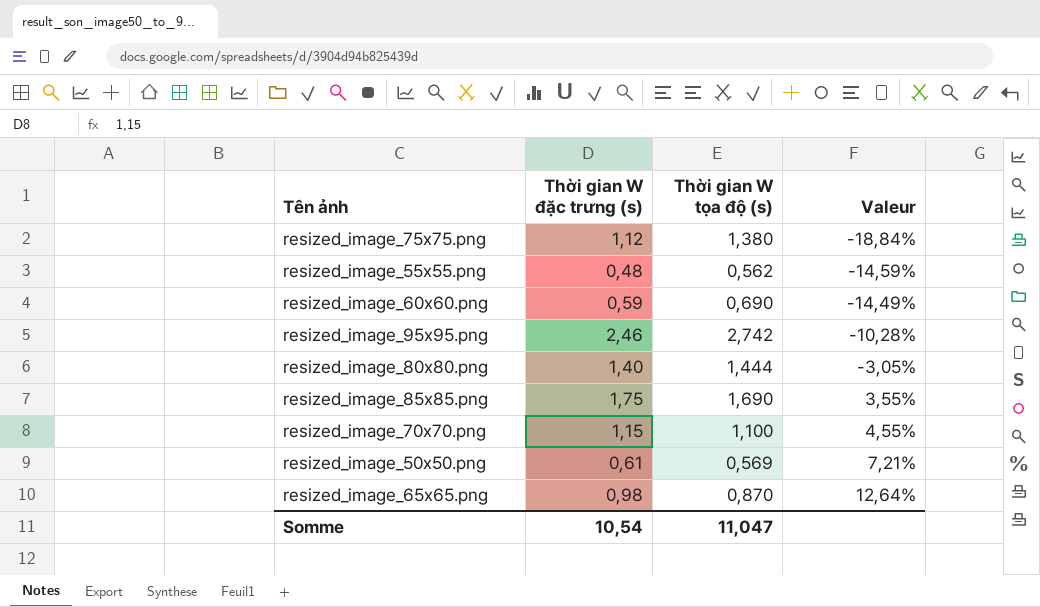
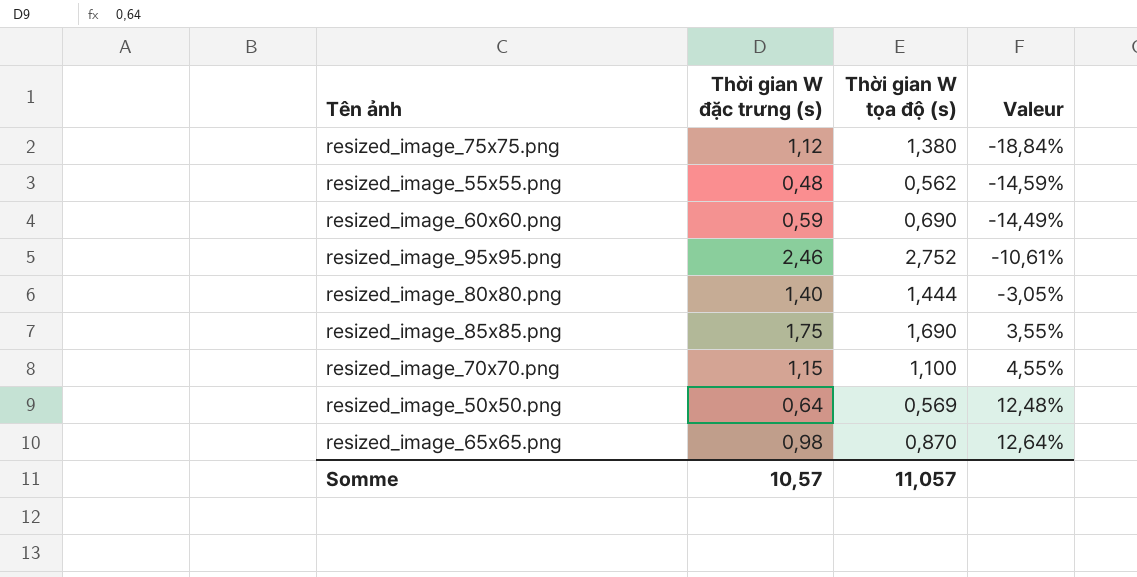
resized_image_95x95.png | Thời gian W tọa độ (s): 2,742 -> 2,752
resized_image_95x95.png | Valeur: -10,28% -> -10,61%
resized_image_50x50.png | Thời gian W đặc trưng (s): 0,61 -> 0,64
resized_image_50x50.png | Valeur: 7,21% -> 12,48%
Somme | Thời gian W đặc trưng (s): 10,54 -> 10,57
Somme | Thời gian W tọa độ (s): 11,047 -> 11,057

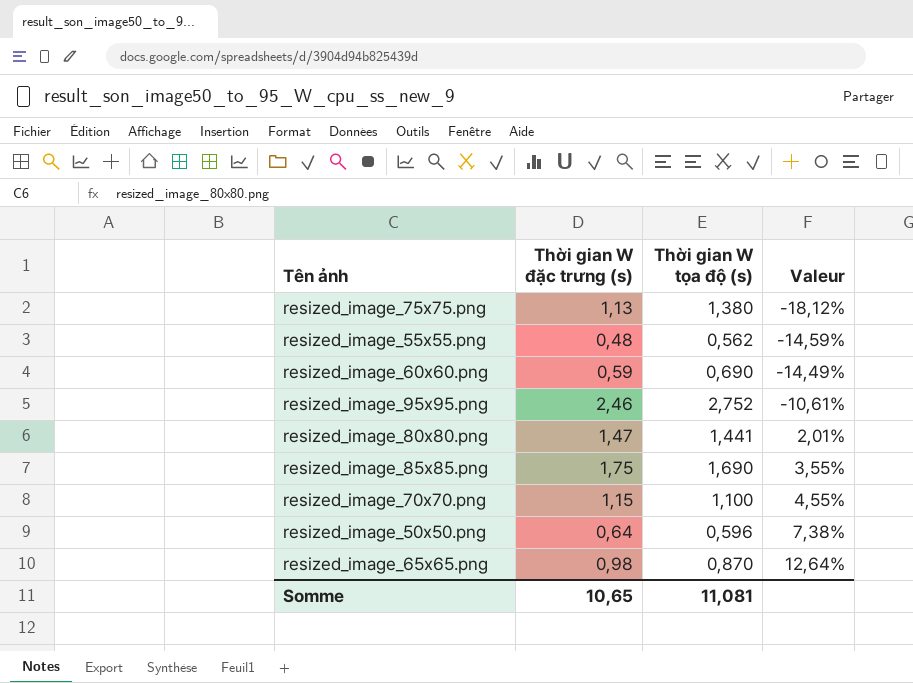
resized_image_75x75.png | Thời gian W đặc trưng (s): 1,12 -> 1,13
resized_image_75x75.png | Valeur: -18,84% -> -18,12%
resized_image_80x80.png | Thời gian W đặc trưng (s): 1,40 -> 1,47
resized_image_80x80.png | Thời gian W tọa độ (s): 1,444 -> 1,441
resized_image_80x80.png | Valeur: -3,05% -> 2,01%
resized_image_50x50.png | Thời gian W tọa độ (s): 0,569 -> 0,596
resized_image_50x50.png | Valeur: 12,48% -> 7,38%
Somme | Thời gian W đặc trưng (s): 10,57 -> 10,65
Somme | Thời gian W tọa độ (s): 11,057 -> 11,081

